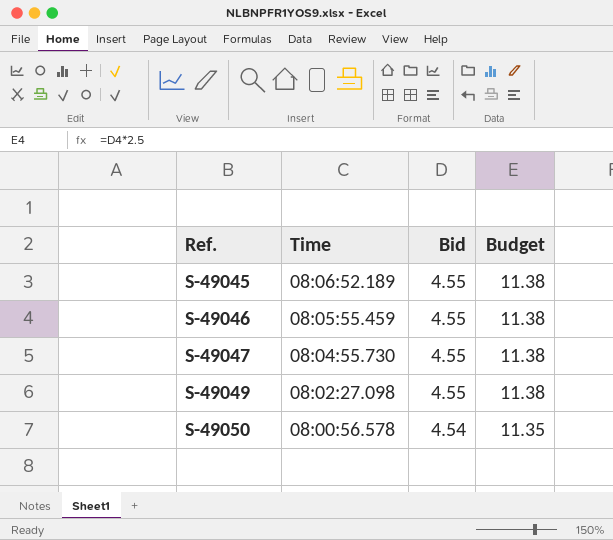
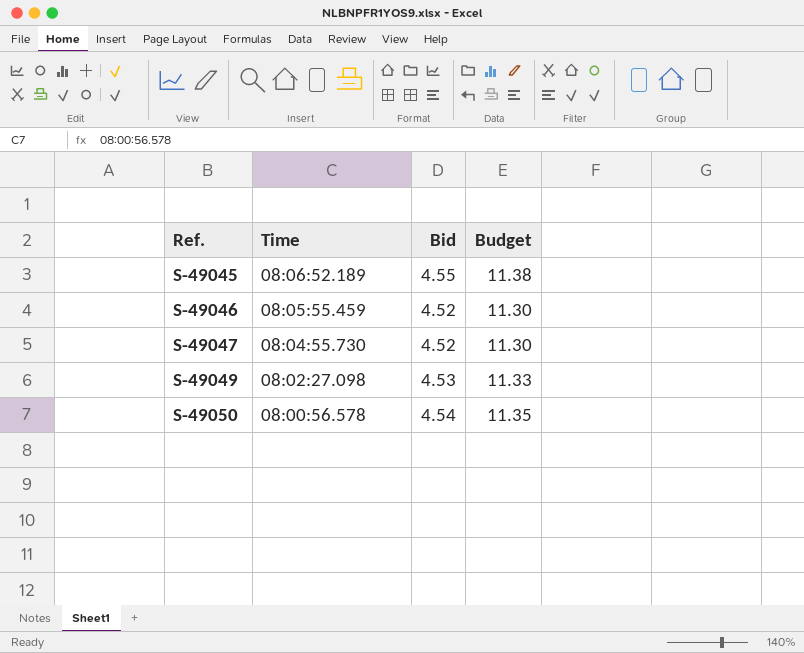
S-49046 | Bid: 4.55 -> 4.52
S-49046 | Budget: 11.38 -> 11.30
S-49047 | Bid: 4.55 -> 4.52
S-49047 | Budget: 11.38 -> 11.30
S-49049 | Bid: 4.55 -> 4.53
S-49049 | Budget: 11.38 -> 11.33

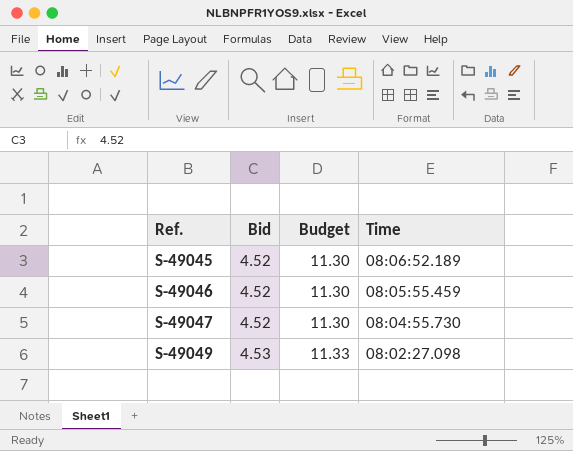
column Time | position: 2 -> 4
row S-49050: 08:00:56.578 | 4.54 | 11.35 -> none
S-49045 | Bid: 4.55 -> 4.52
S-49045 | Budget: 11.38 -> 11.30

